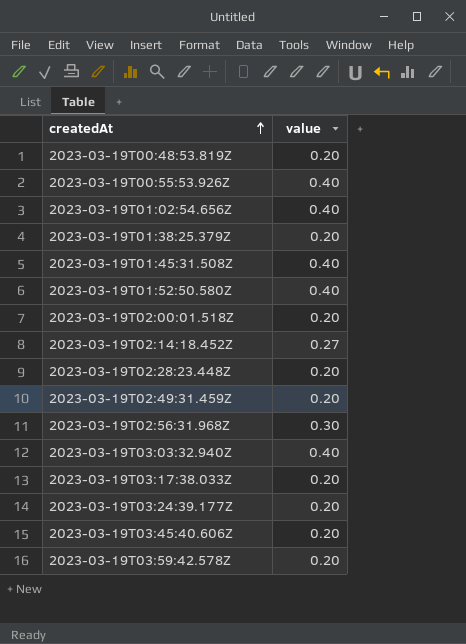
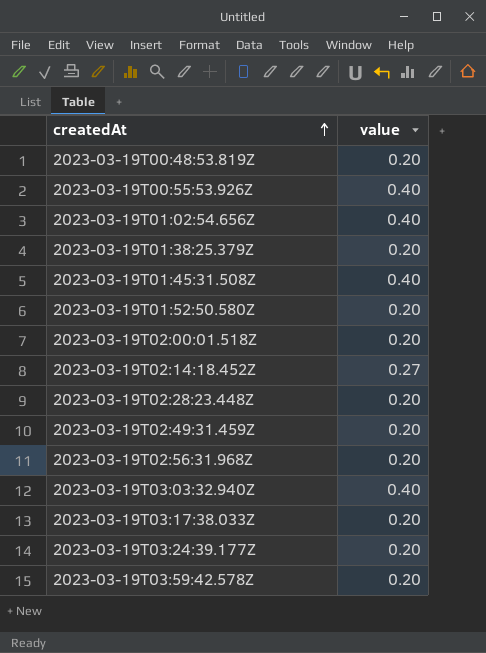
row 2023-03-19T03:45:40.606Z: 0.20 -> none
2023-03-19T01:52:50.580Z | value: 0.40 -> 0.20
2023-03-19T02:56:31.968Z | value: 0.30 -> 0.20

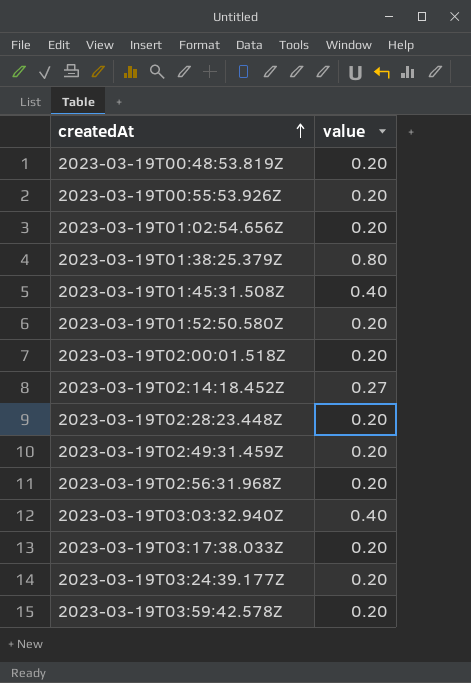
2023-03-19T00:55:53.926Z | value: 0.40 -> 0.20
2023-03-19T01:02:54.656Z | value: 0.40 -> 0.20
2023-03-19T01:38:25.379Z | value: 0.20 -> 0.80

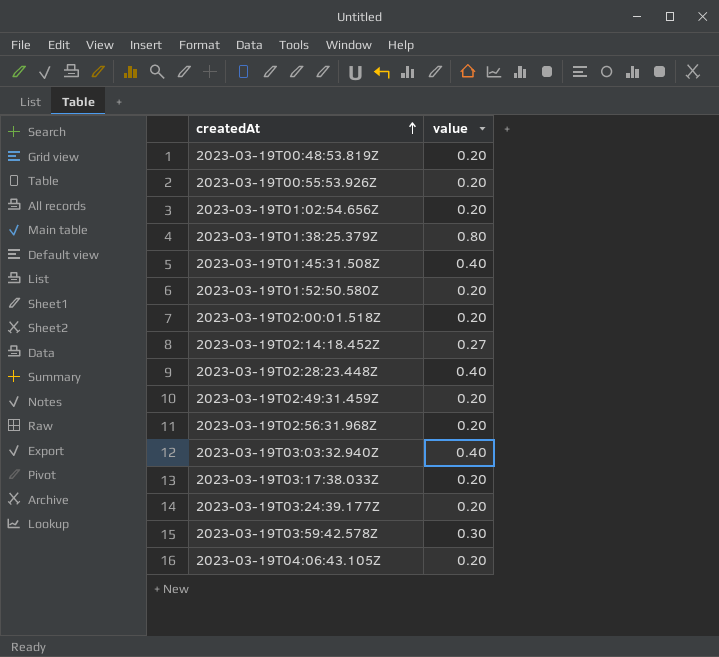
2023-03-19T02:28:23.448Z | value: 0.20 -> 0.40
2023-03-19T03:59:42.578Z | value: 0.20 -> 0.30
row 2023-03-19T04:06:43.105Z: none -> 0.20

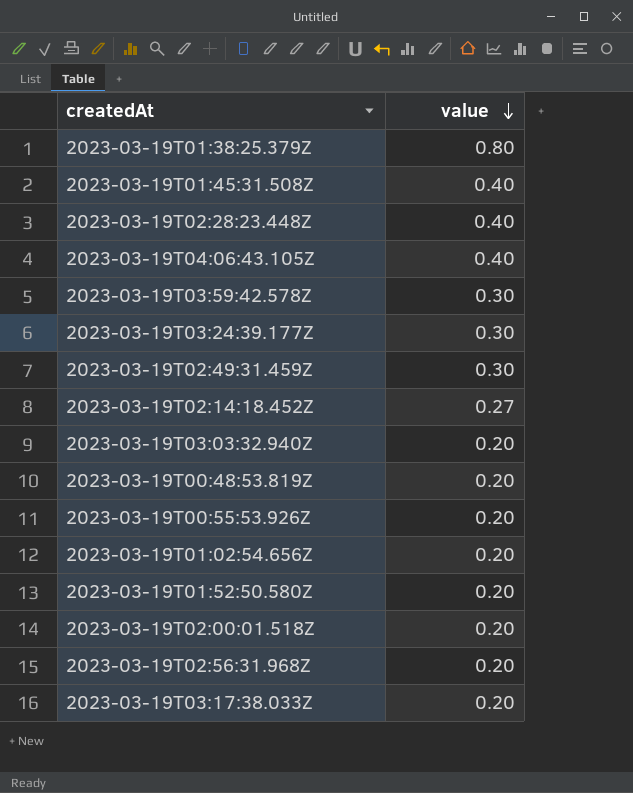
row order: createdAt ascending -> value descending
2023-03-19T04:06:43.105Z | value: 0.20 -> 0.40
2023-03-19T03:24:39.177Z | value: 0.20 -> 0.30
2023-03-19T02:49:31.459Z | value: 0.20 -> 0.30
2023-03-19T03:03:32.940Z | value: 0.40 -> 0.20

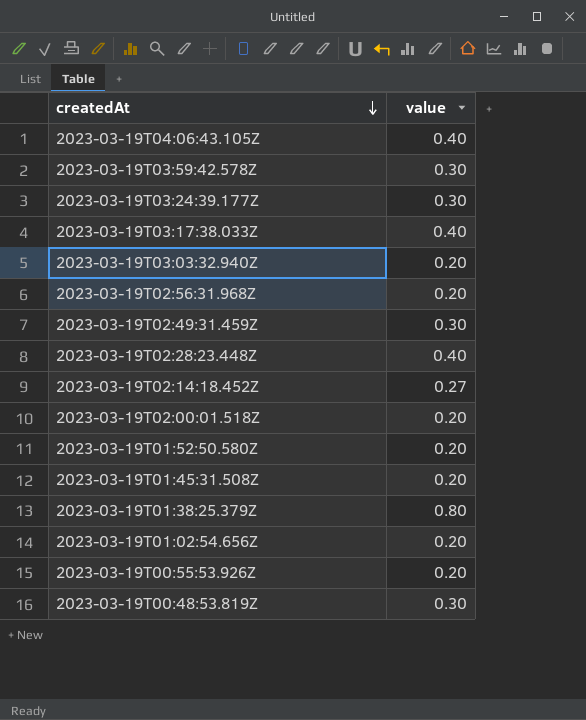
row order: value descending -> createdAt descending
2023-03-19T03:17:38.033Z | value: 0.20 -> 0.40
2023-03-19T01:45:31.508Z | value: 0.40 -> 0.20
2023-03-19T00:48:53.819Z | value: 0.20 -> 0.30

